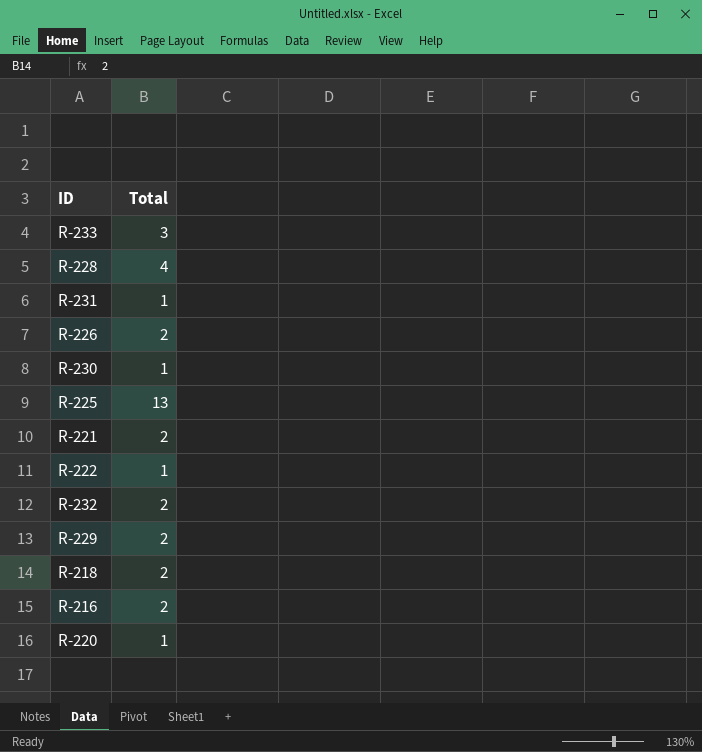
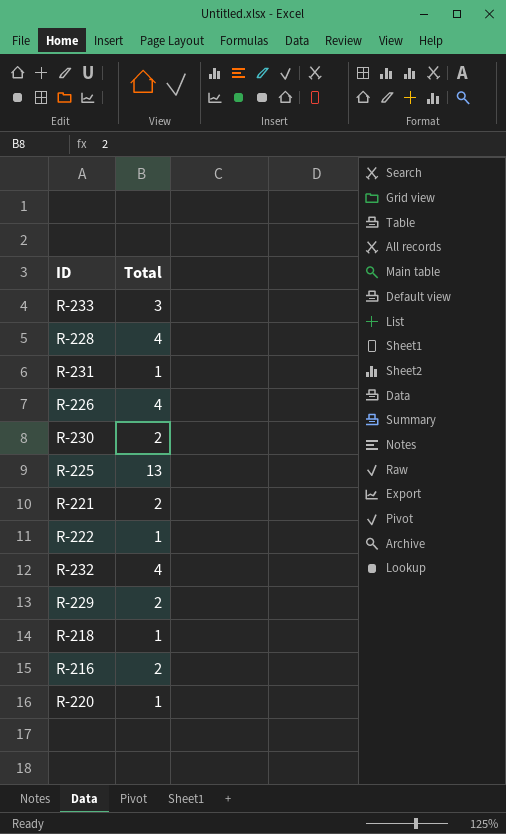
R-226 | Total: 2 -> 4
R-230 | Total: 1 -> 2
R-232 | Total: 2 -> 4
R-218 | Total: 2 -> 1

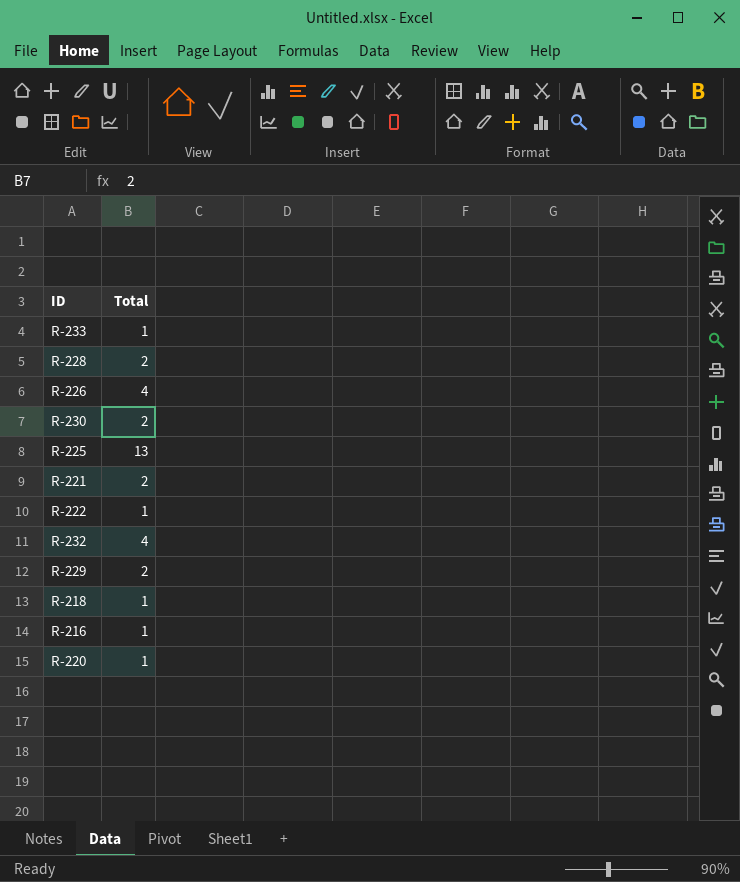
row R-231: 1 -> none
R-233 | Total: 3 -> 1
R-228 | Total: 4 -> 2
R-216 | Total: 2 -> 1

